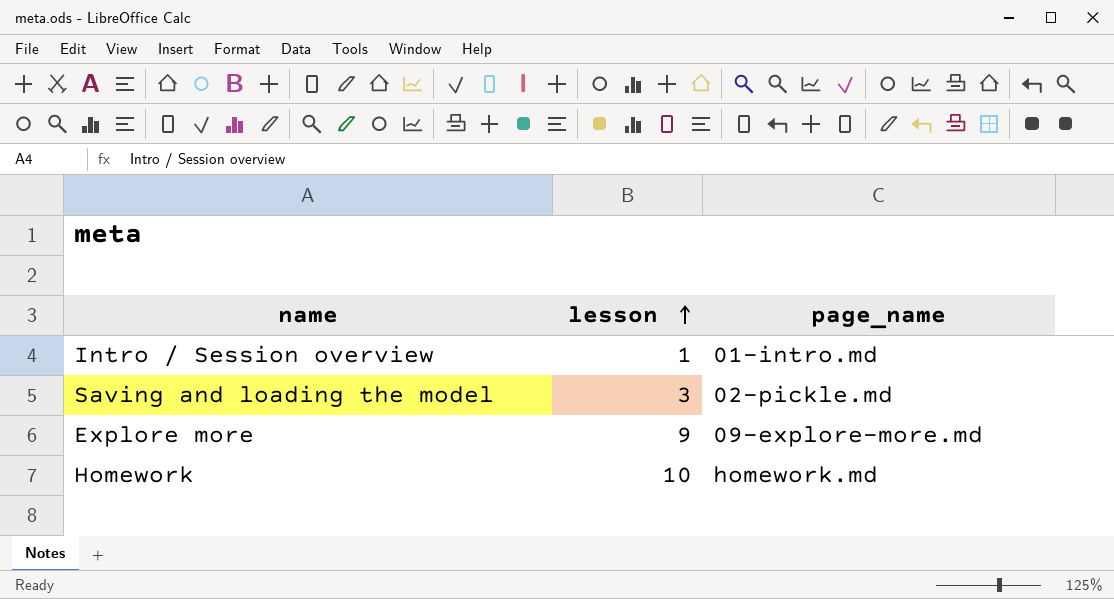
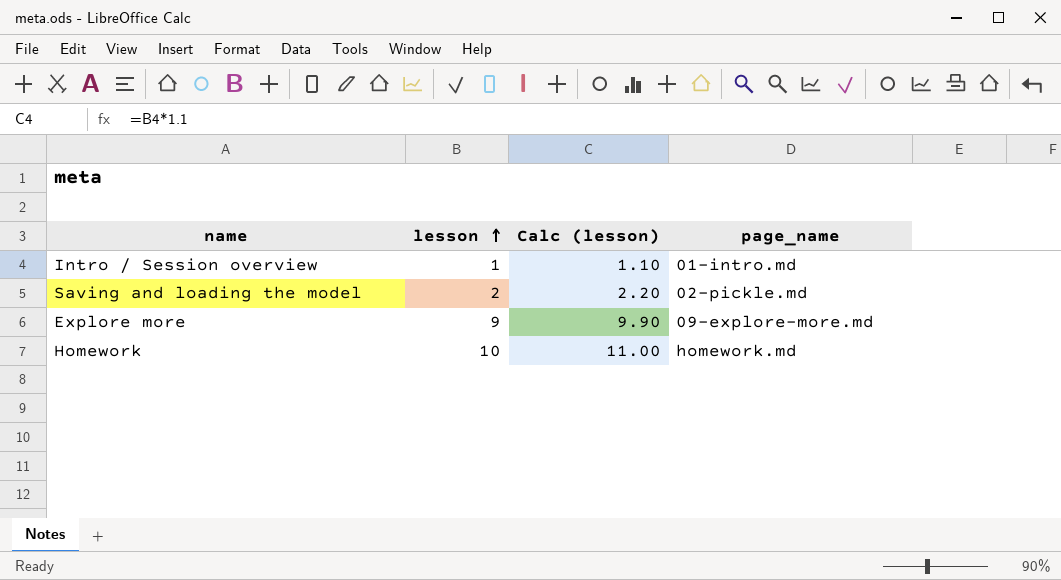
column Calc (lesson) | formula: none -> [lesson] * 1.1
Saving and loading the model | lesson: 3 -> 2

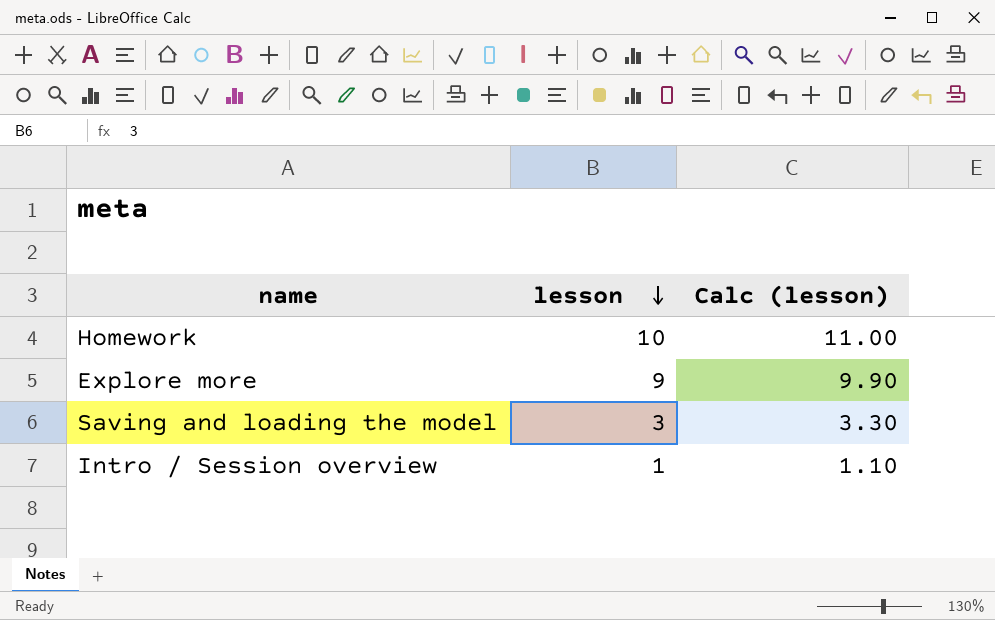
row order: lesson ascending -> lesson descending
column page_name | position: 4 -> none
Saving and loading the model | lesson: 2 -> 3
Saving and loading the model | Calc (lesson): 2.20 -> 3.30

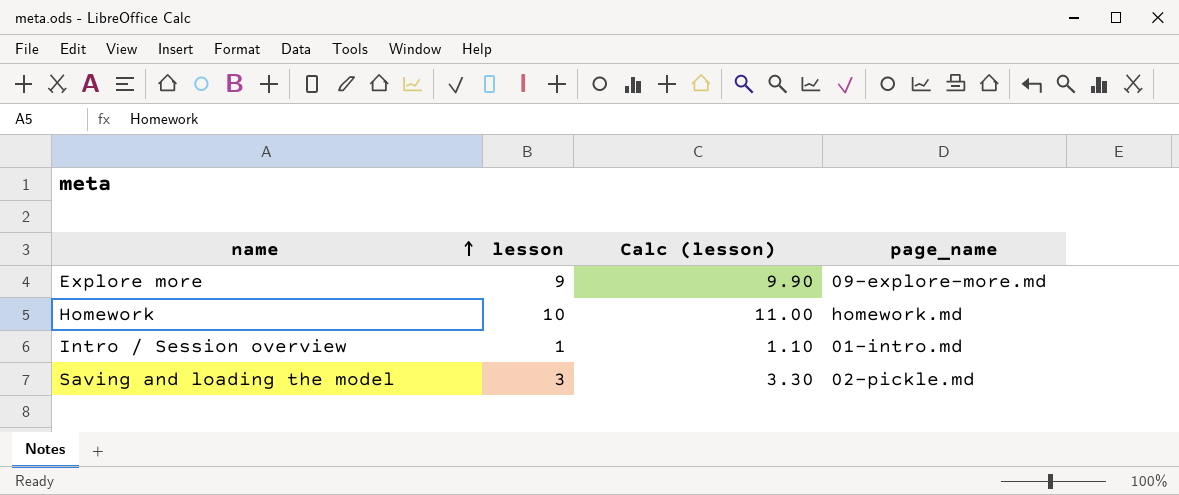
row order: lesson descending -> name ascending
column page_name | position: none -> 4

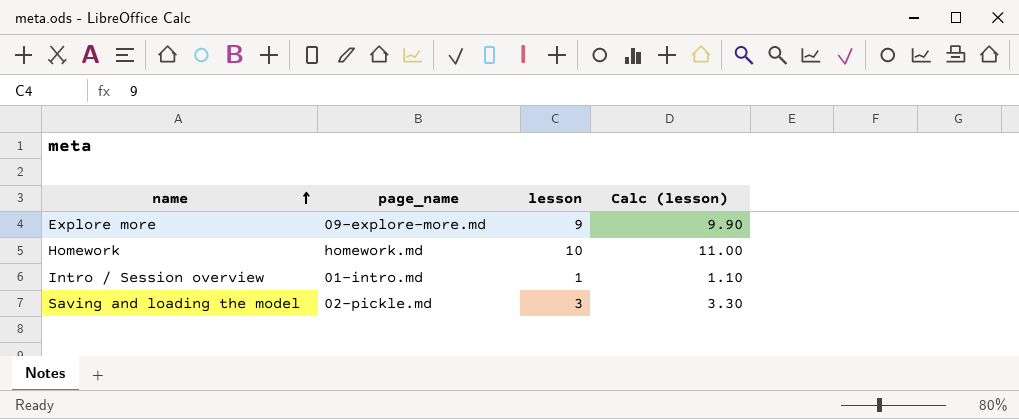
column page_name | position: 4 -> 2

